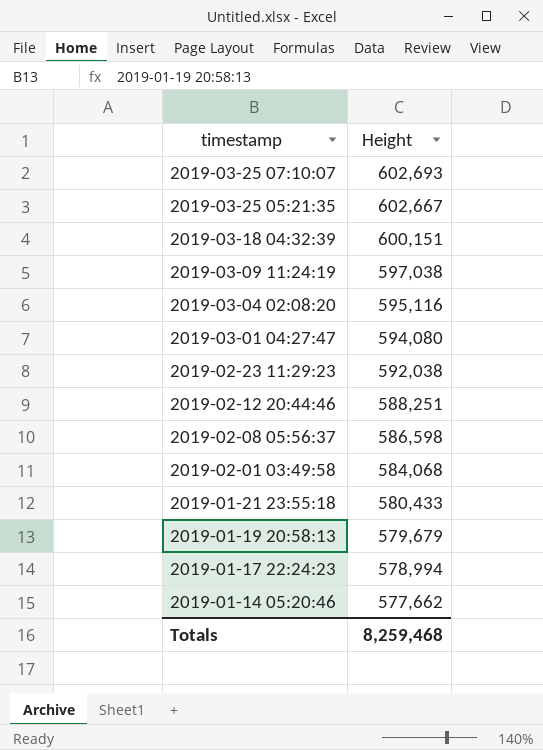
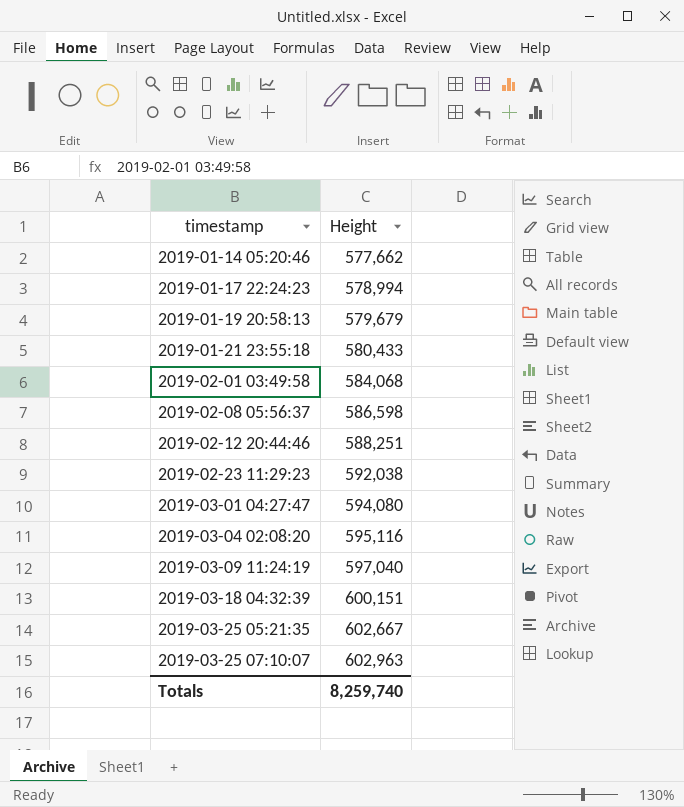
row order: timestamp descending -> timestamp ascending
2019-03-09 11:24:19 | Height: 597,038 -> 597,040
2019-03-25 07:10:07 | Height: 602,693 -> 602,963
Totals | Height: 8,259,468 -> 8,259,740

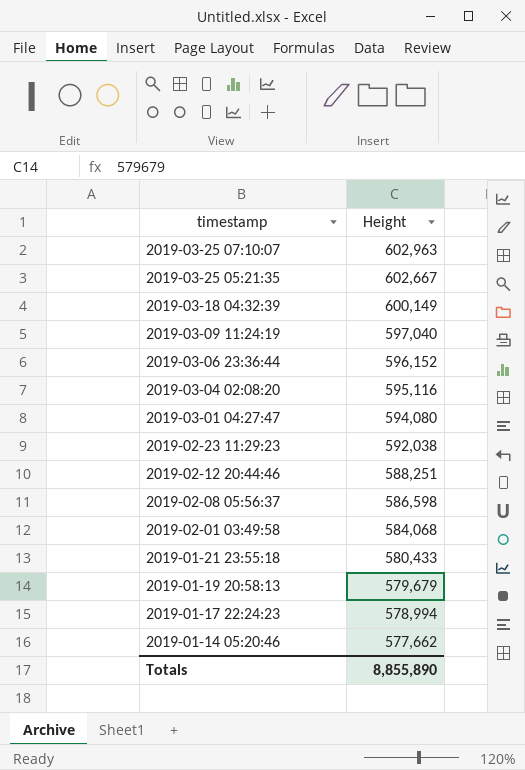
row order: timestamp ascending -> timestamp descending
2019-03-18 04:32:39 | Height: 600,151 -> 600,149
row 2019-03-06 23:36:44: none -> 596,152
Totals | Height: 8,259,740 -> 8,855,890

